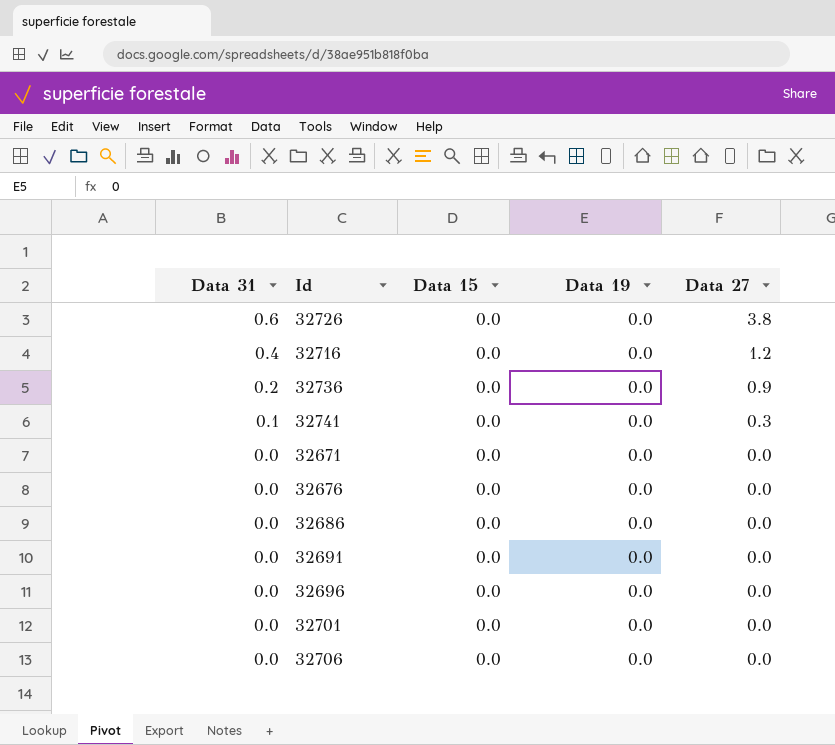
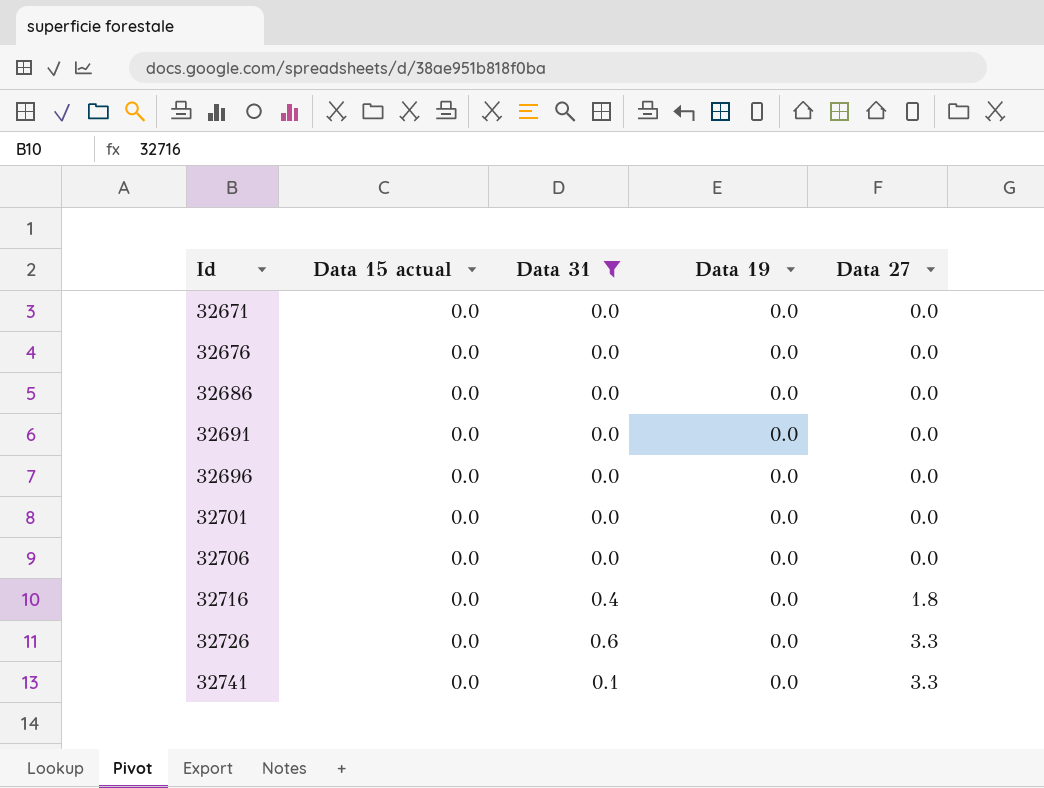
filter: none -> Data 31 != 0.2
row order: Data 31 descending -> Id ascending
column name: Data 15 -> Data 15 actual
column Data 31 | position: 1 -> 3
32716 | Data 27: 1.2 -> 1.8
32726 | Data 27: 3.8 -> 3.3
32741 | Data 27: 0.3 -> 3.3

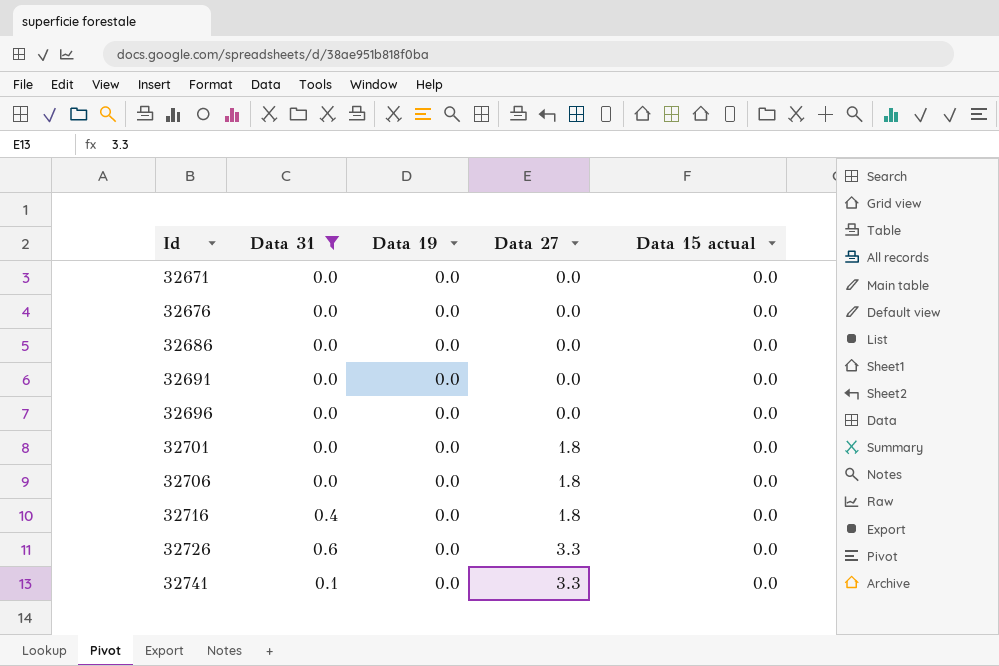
column Data 15 actual | position: 2 -> 5
32701 | Data 27: 0.0 -> 1.8
32706 | Data 27: 0.0 -> 1.8

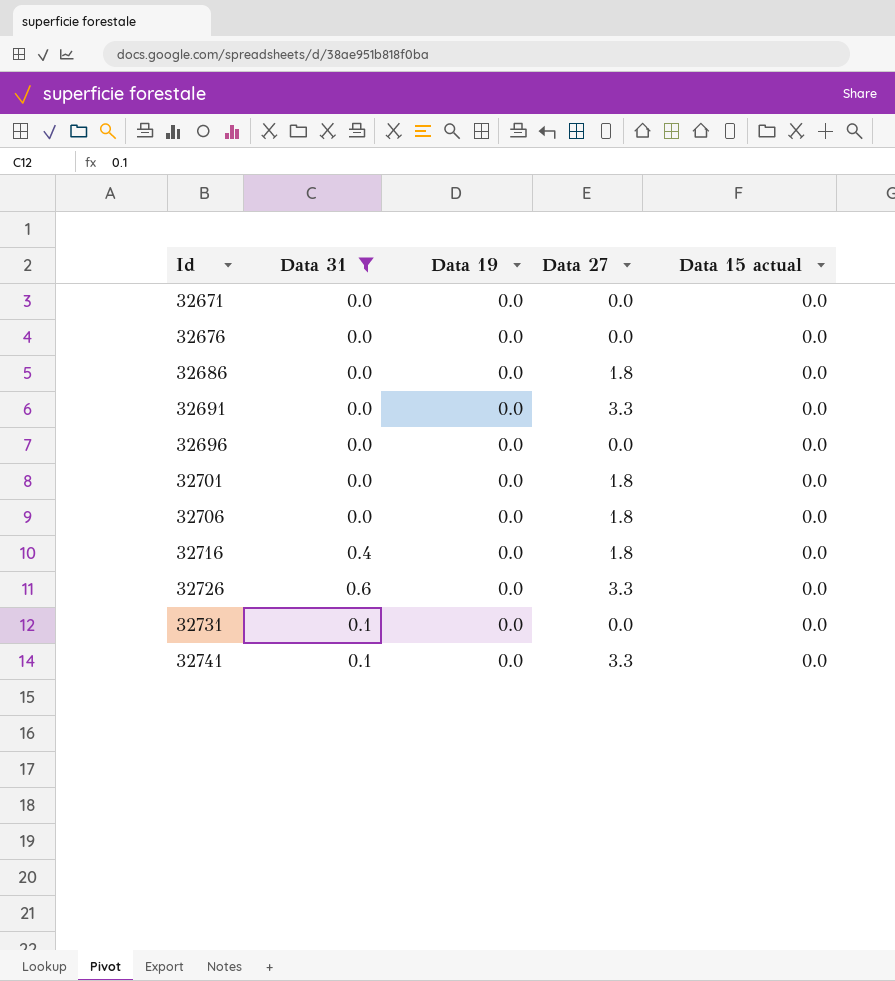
32686 | Data 27: 0.0 -> 1.8
32691 | Data 27: 0.0 -> 3.3
row 32731: none -> 0.1 | 0.0 | 0.0 | 0.0

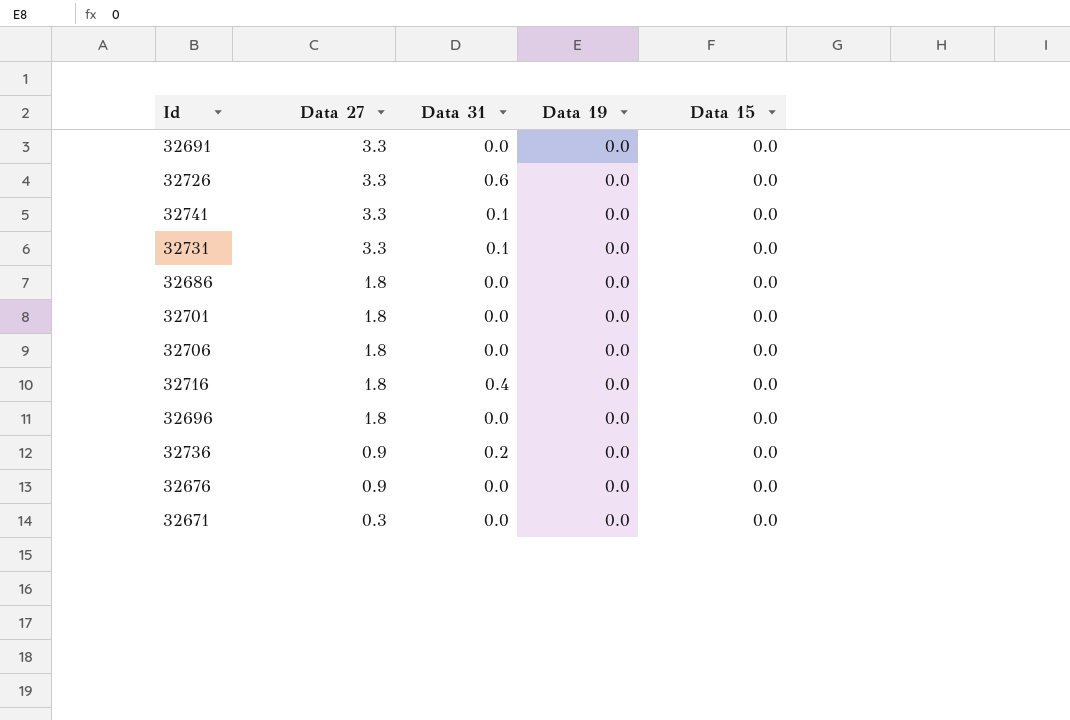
filter: Data 31 != 0.2 -> none
row order: Id ascending -> Data 27 descending
column Data 27 | position: 4 -> 2
column name: Data 15 actual -> Data 15
32731 | Data 27: 0.0 -> 3.3
32696 | Data 27: 0.0 -> 1.8
32676 | Data 27: 0.0 -> 0.9
32671 | Data 27: 0.0 -> 0.3

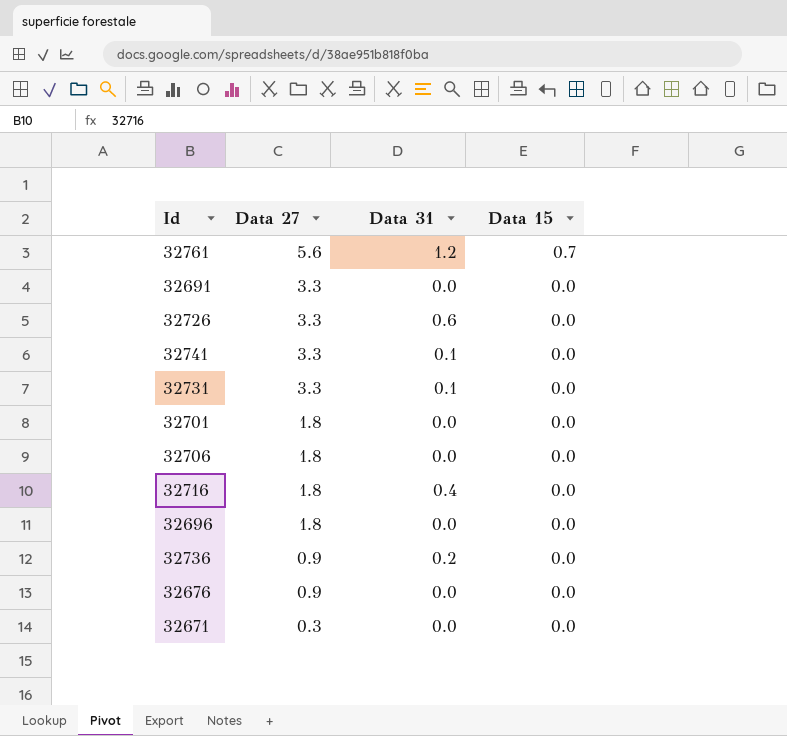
column Data 19 | position: 4 -> none
row 32686: 1.8 | 0.0 | 0.0 | 0.0 -> none
row 32761: none -> 5.6 | 1.2 | 0.7

